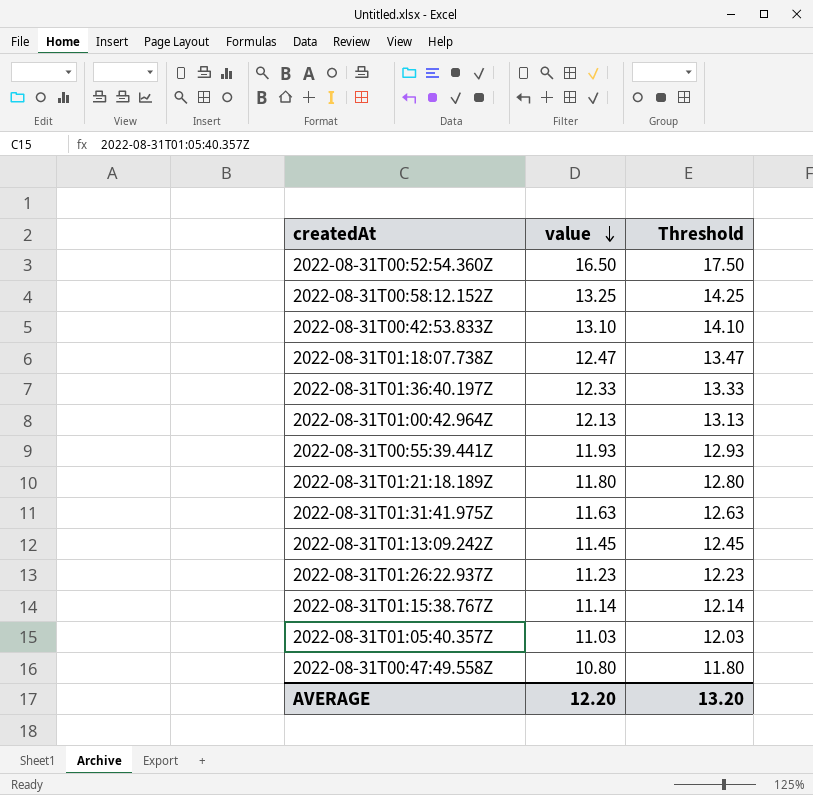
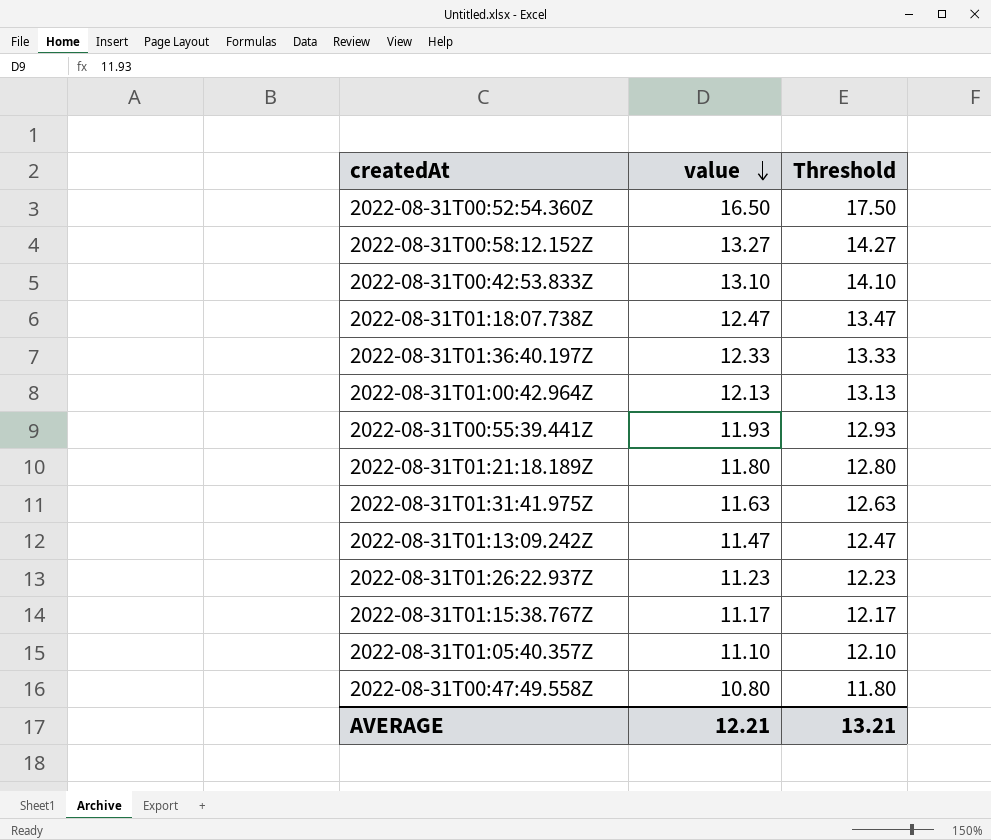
2022-08-31T00:58:12.152Z | value: 13.25 -> 13.27
2022-08-31T00:58:12.152Z | Threshold: 14.25 -> 14.27
2022-08-31T01:13:09.242Z | value: 11.45 -> 11.47
2022-08-31T01:13:09.242Z | Threshold: 12.45 -> 12.47
2022-08-31T01:15:38.767Z | value: 11.14 -> 11.17
2022-08-31T01:15:38.767Z | Threshold: 12.14 -> 12.17
2022-08-31T01:05:40.357Z | value: 11.03 -> 11.10
2022-08-31T01:05:40.357Z | Threshold: 12.03 -> 12.10
AVERAGE | value: 12.20 -> 12.21
AVERAGE | Threshold: 13.20 -> 13.21

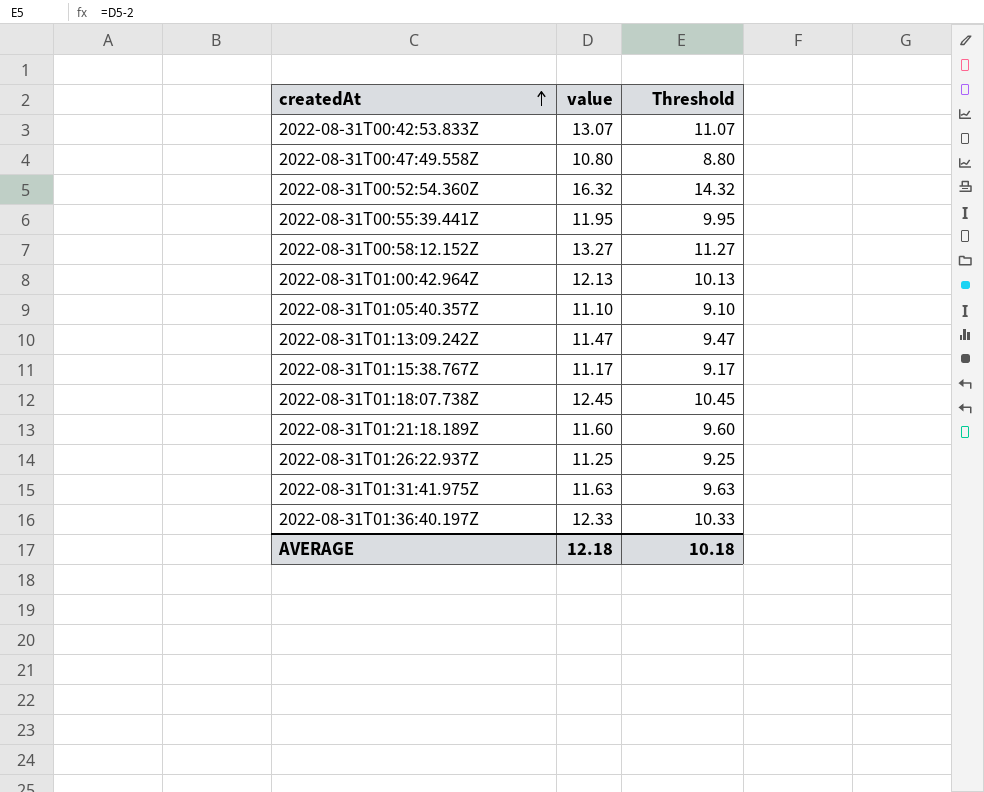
row order: value descending -> createdAt ascending
column Threshold | formula: [value] + 1 -> [value] - 2
2022-08-31T00:42:53.833Z | value: 13.10 -> 13.07
2022-08-31T00:52:54.360Z | value: 16.50 -> 16.32
2022-08-31T00:55:39.441Z | value: 11.93 -> 11.95
2022-08-31T01:18:07.738Z | value: 12.47 -> 12.45
2022-08-31T01:21:18.189Z | value: 11.80 -> 11.60
2022-08-31T01:26:22.937Z | value: 11.23 -> 11.25
AVERAGE | value: 12.21 -> 12.18
AVERAGE | Threshold: 13.21 -> 10.18

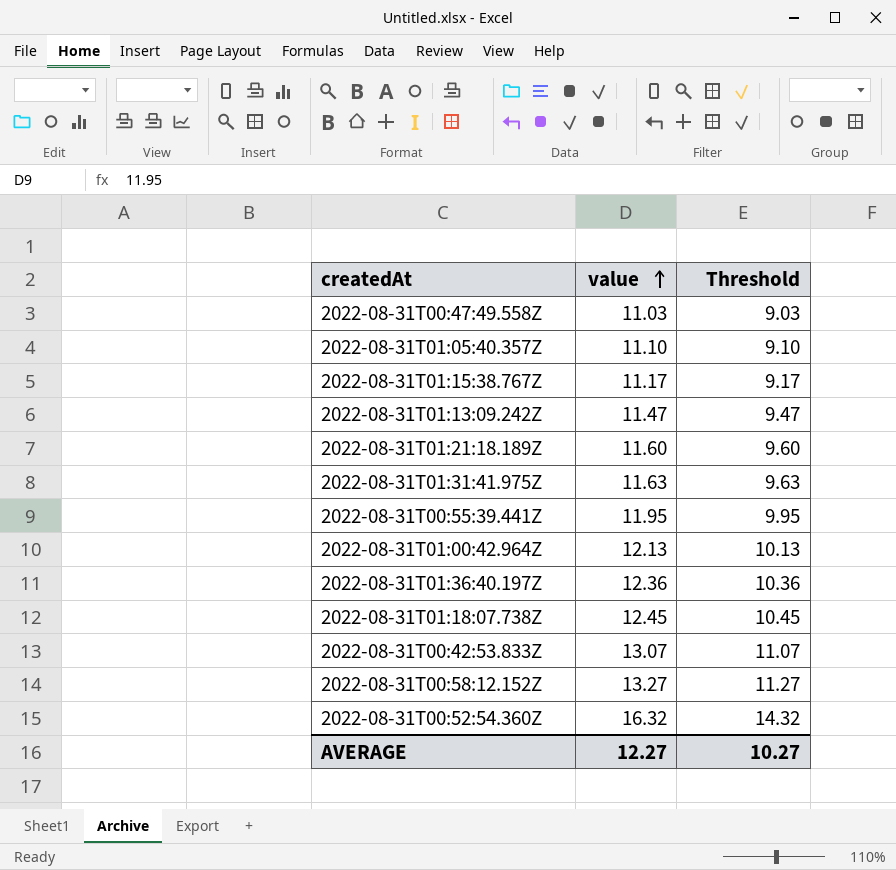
row order: createdAt ascending -> value ascending
row 2022-08-31T01:26:22.937Z: 11.25 | 9.25 -> none
2022-08-31T00:47:49.558Z | value: 10.80 -> 11.03
2022-08-31T00:47:49.558Z | Threshold: 8.80 -> 9.03
2022-08-31T01:36:40.197Z | value: 12.33 -> 12.36
2022-08-31T01:36:40.197Z | Threshold: 10.33 -> 10.36
AVERAGE | value: 12.18 -> 12.27
AVERAGE | Threshold: 10.18 -> 10.27

